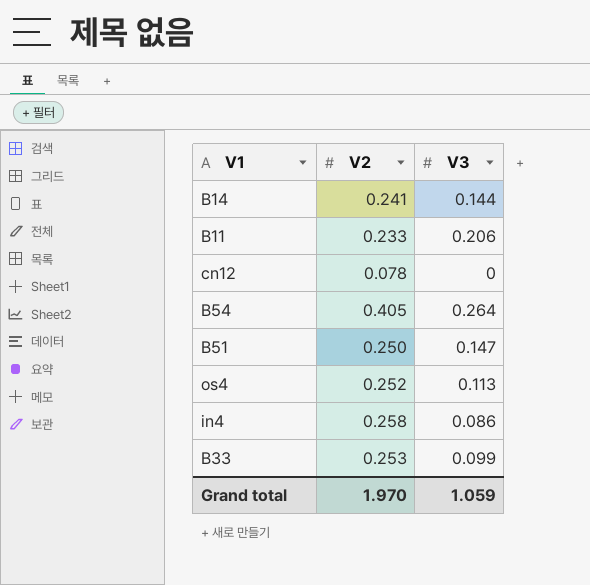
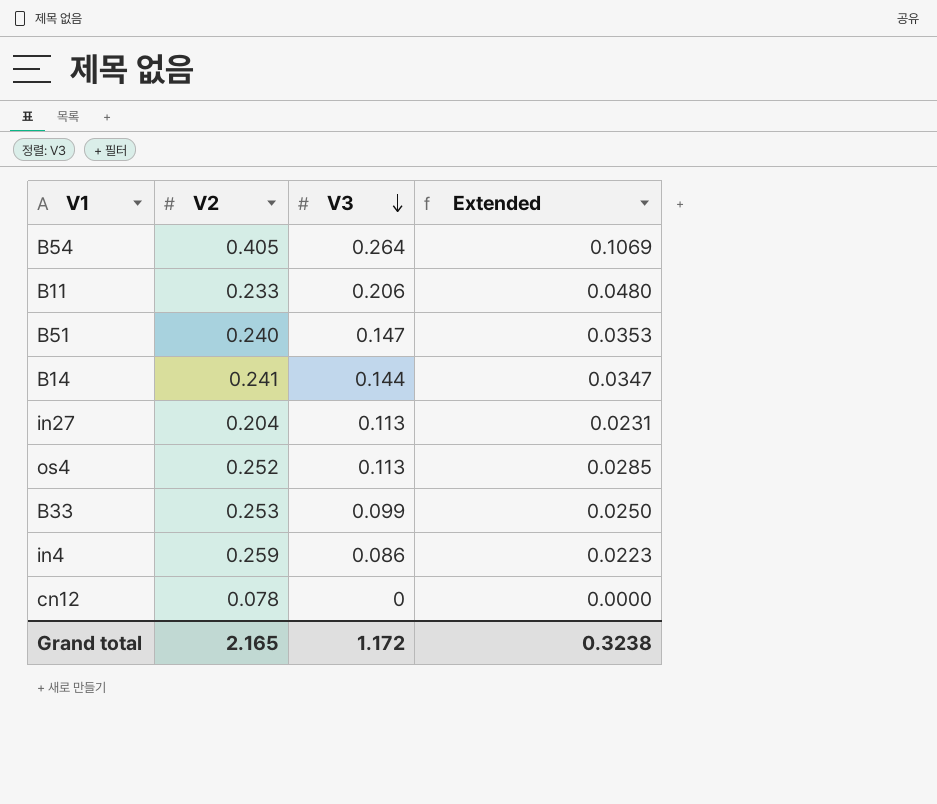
row order: none -> V3 descending
column Extended | formula: none -> [V2] * [V3]
B51 | V2: 0.250 -> 0.240
row in27: none -> 0.204 | 0.113 | 0.0231
in4 | V2: 0.258 -> 0.259
Grand total | V2: 1.970 -> 2.165
Grand total | V3: 1.059 -> 1.172

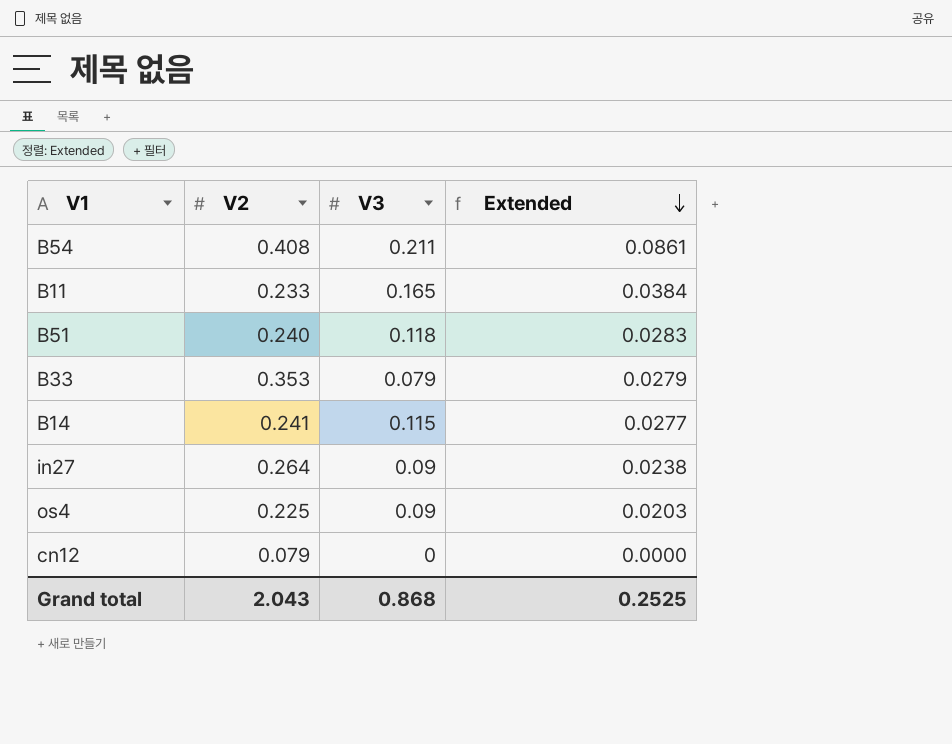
row order: V3 descending -> Extended descending
row in4: 0.259 | 0.086 | 0.0223 -> none
B54 | V2: 0.405 -> 0.408
B54 | V3: 0.264 -> 0.211
B54 | Extended: 0.1069 -> 0.0861
B11 | V3: 0.206 -> 0.165
B11 | Extended: 0.0480 -> 0.0384
B51 | V3: 0.147 -> 0.118
B51 | Extended: 0.0353 -> 0.0283
B33 | V2: 0.253 -> 0.353
B33 | V3: 0.099 -> 0.079
B33 | Extended: 0.0250 -> 0.0279
B14 | V3: 0.144 -> 0.115
B14 | Extended: 0.0347 -> 0.0277
in27 | V2: 0.204 -> 0.264
in27 | V3: 0.113 -> 0.09
in27 | Extended: 0.0231 -> 0.0238
os4 | V2: 0.252 -> 0.225
os4 | V3: 0.113 -> 0.09
os4 | Extended: 0.0285 -> 0.0203
cn12 | V2: 0.078 -> 0.079
Grand total | V2: 2.165 -> 2.043
Grand total | V3: 1.172 -> 0.868
Grand total | Extended: 0.3238 -> 0.2525

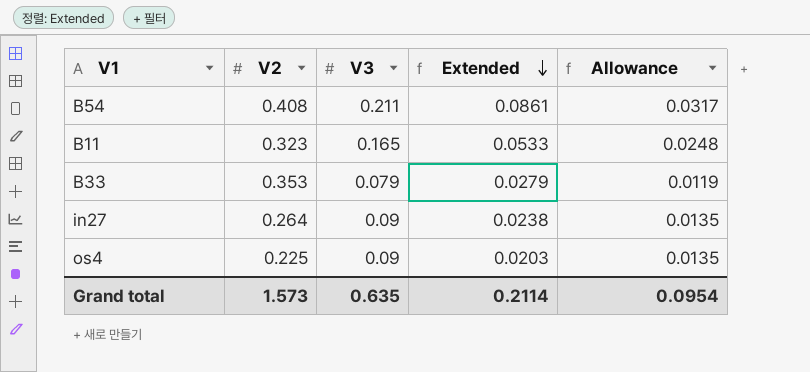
column Allowance | formula: none -> [V3] * 0.15
row B51: 0.240 | 0.118 | 0.0283 -> none
row B14: 0.241 | 0.115 | 0.0277 -> none
row cn12: 0.079 | 0 | 0.0000 -> none
B11 | V2: 0.233 -> 0.323
B11 | Extended: 0.0384 -> 0.0533
Grand total | V2: 2.043 -> 1.573
Grand total | V3: 0.868 -> 0.635
Grand total | Extended: 0.2525 -> 0.2114

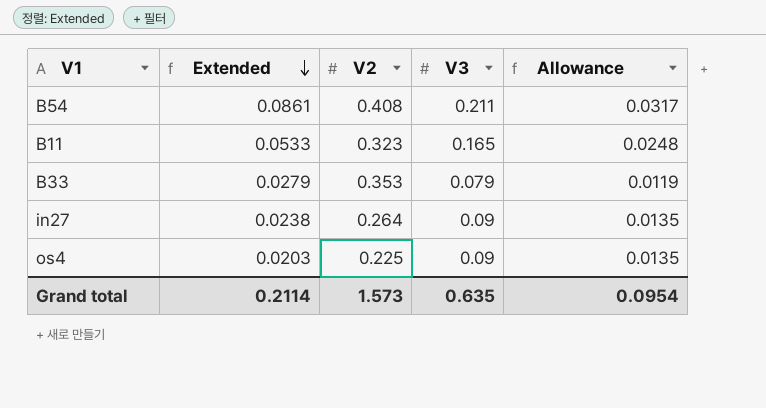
column Extended | position: 4 -> 2

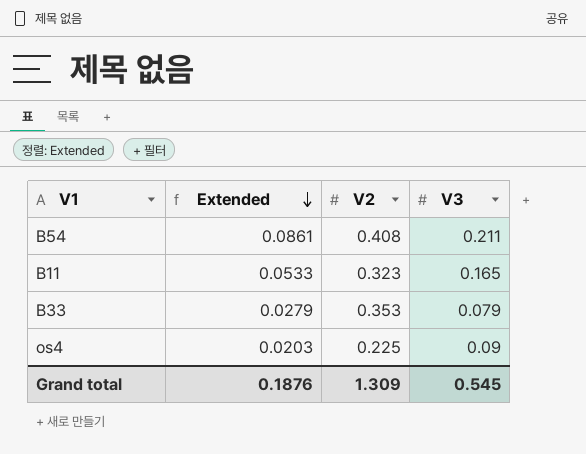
column Allowance | formula: [V3] * 0.15 -> none
row in27: 0.0238 | 0.264 | 0.09 | 0.0135 -> none
Grand total | Extended: 0.2114 -> 0.1876
Grand total | V2: 1.573 -> 1.309
Grand total | V3: 0.635 -> 0.545

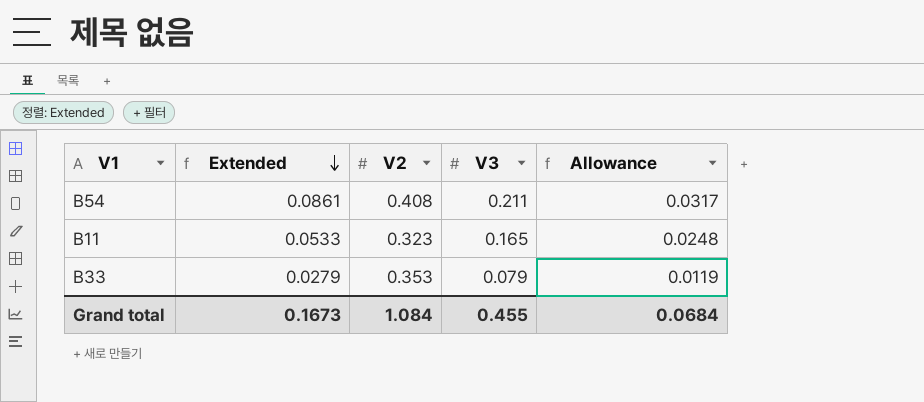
column Allowance | formula: none -> [V3] * 0.15
row os4: 0.0203 | 0.225 | 0.09 -> none
Grand total | Extended: 0.1876 -> 0.1673
Grand total | V2: 1.309 -> 1.084
Grand total | V3: 0.545 -> 0.455

